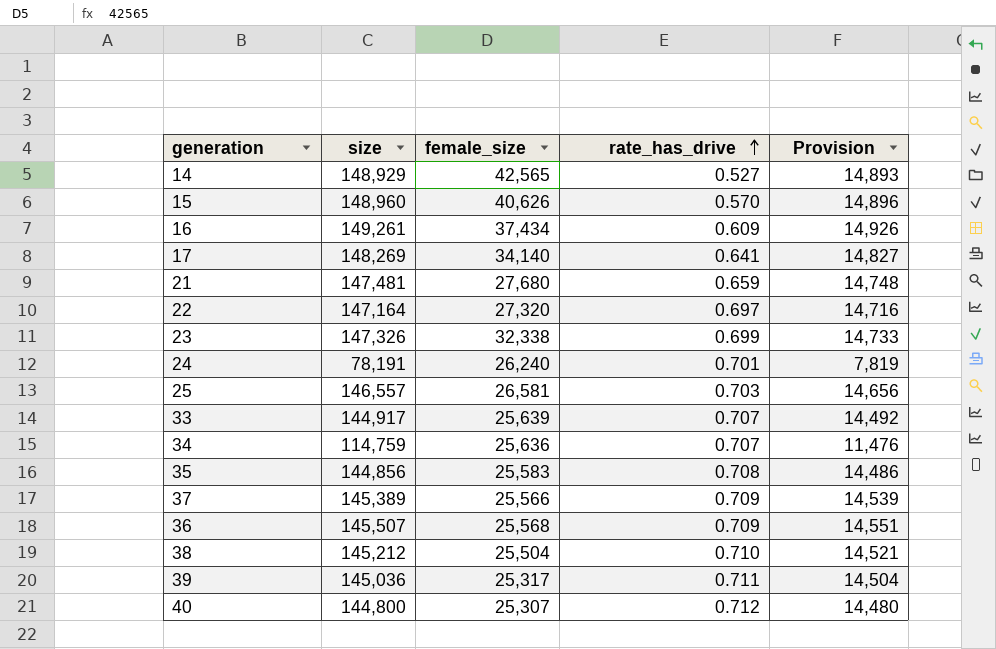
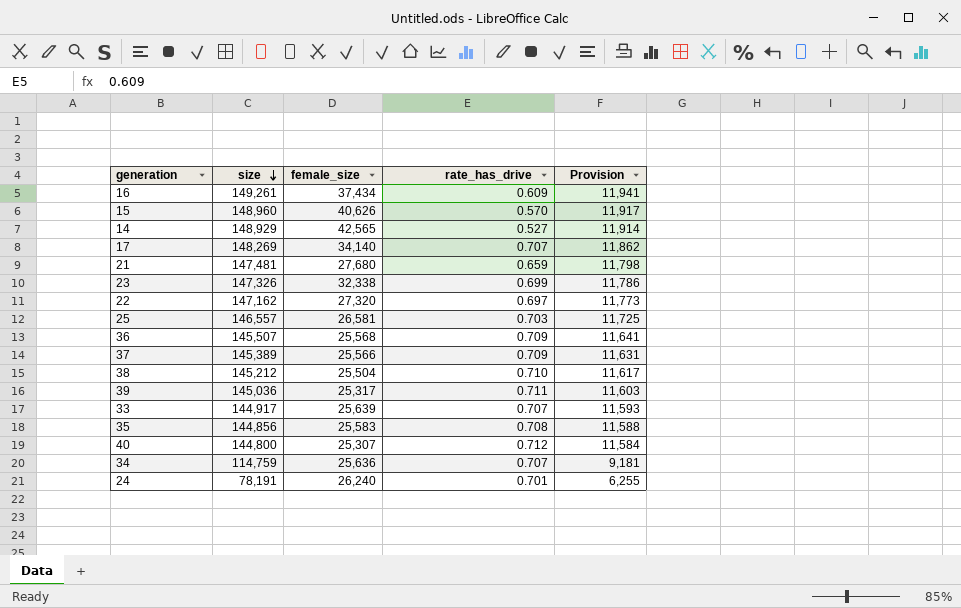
row order: rate_has_drive ascending -> size descending
column Provision | formula: [size] * 0.1 -> [size] * 0.08
17 | rate_has_drive: 0.641 -> 0.707
22 | size: 147,164 -> 147,162

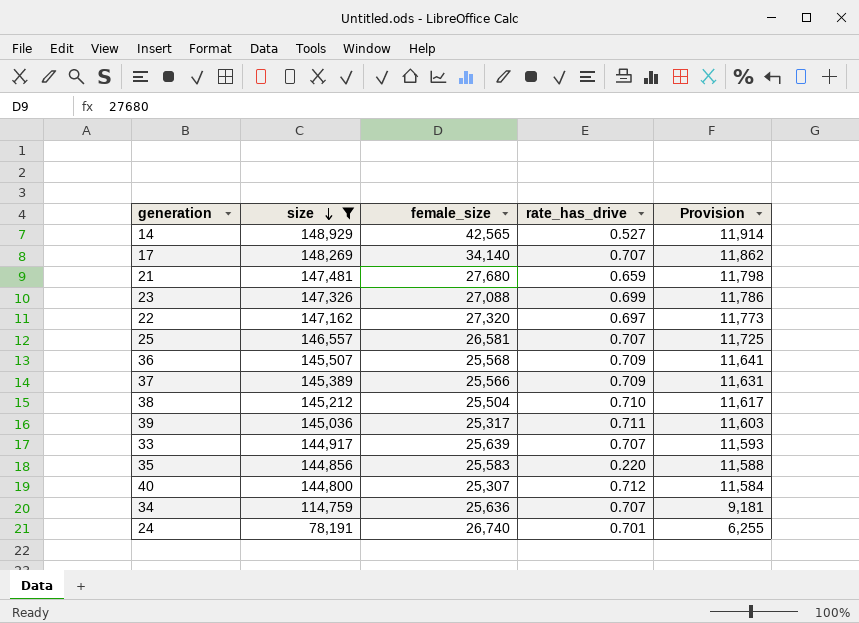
filter: none -> size <= 148,929
23 | female_size: 32,338 -> 27,088
25 | rate_has_drive: 0.703 -> 0.707
35 | rate_has_drive: 0.708 -> 0.220
24 | female_size: 26,240 -> 26,740

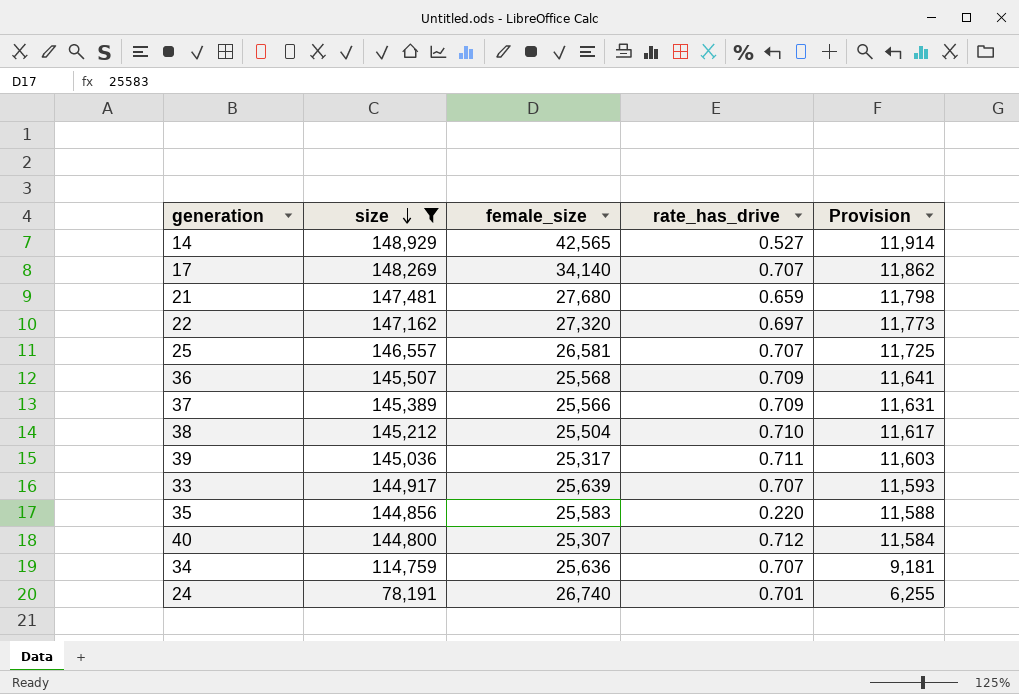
row 23: 147,326 | 27,088 | 0.699 | 11,786 -> none

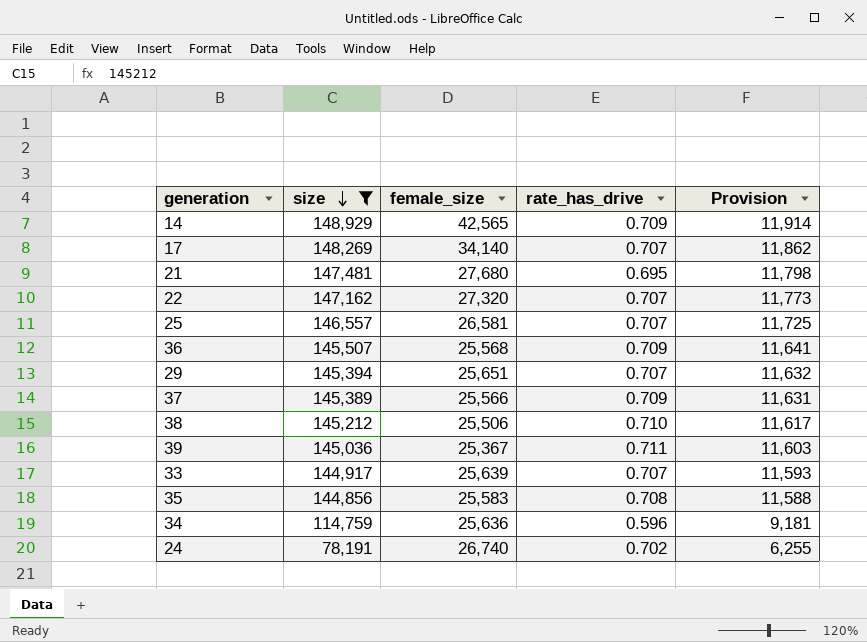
row 40: 144,800 | 25,307 | 0.712 | 11,584 -> none
14 | rate_has_drive: 0.527 -> 0.709
21 | rate_has_drive: 0.659 -> 0.695
22 | rate_has_drive: 0.697 -> 0.707
row 29: none -> 145,394 | 25,651 | 0.707 | 11,632
38 | female_size: 25,504 -> 25,506
39 | female_size: 25,317 -> 25,367
35 | rate_has_drive: 0.220 -> 0.708
34 | rate_has_drive: 0.707 -> 0.596
24 | rate_has_drive: 0.701 -> 0.702

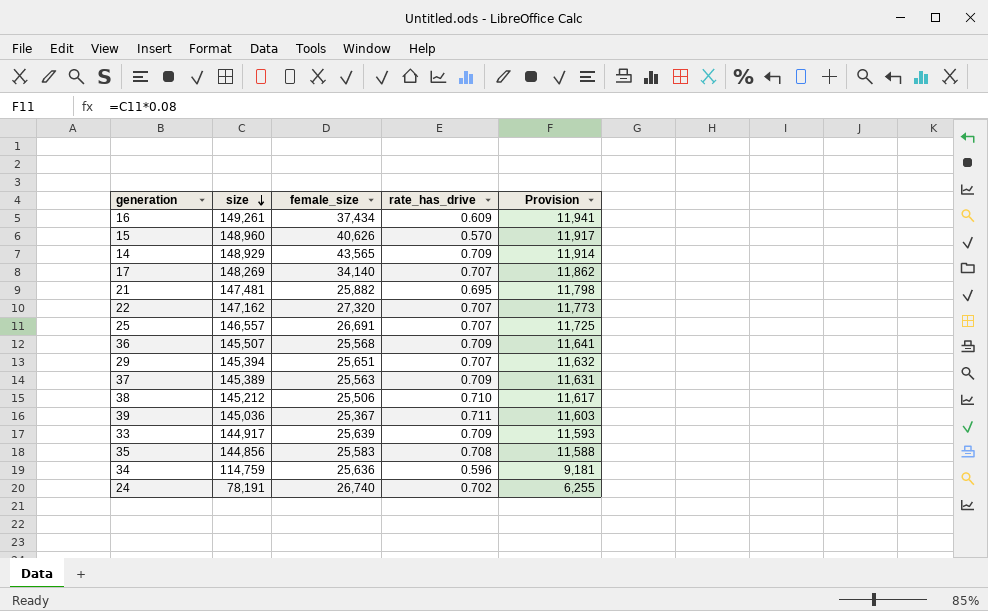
filter: size <= 148,929 -> none
14 | female_size: 42,565 -> 43,565
21 | female_size: 27,680 -> 25,882
25 | female_size: 26,581 -> 26,691
37 | female_size: 25,566 -> 25,563
33 | rate_has_drive: 0.707 -> 0.709

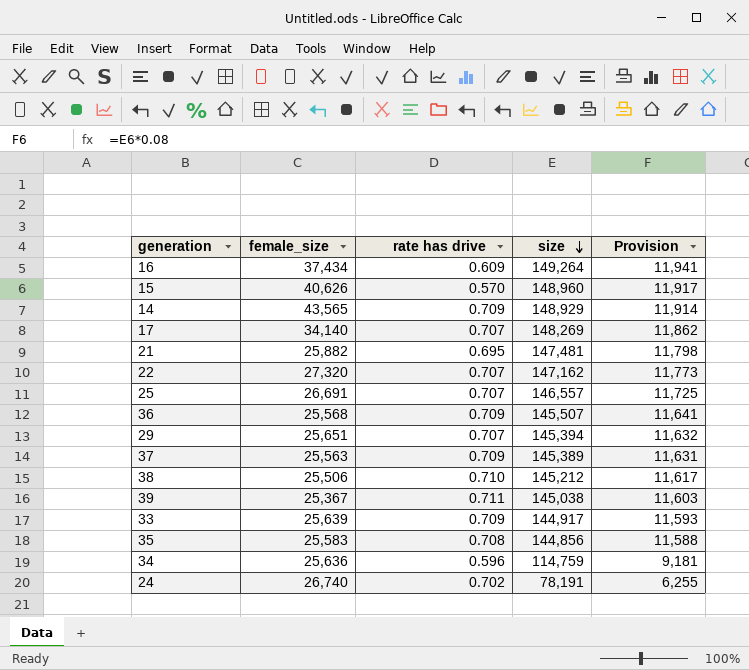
column name: rate_has_drive -> rate has drive
column size | position: 2 -> 4
16 | size: 149,261 -> 149,264
39 | size: 145,036 -> 145,038

